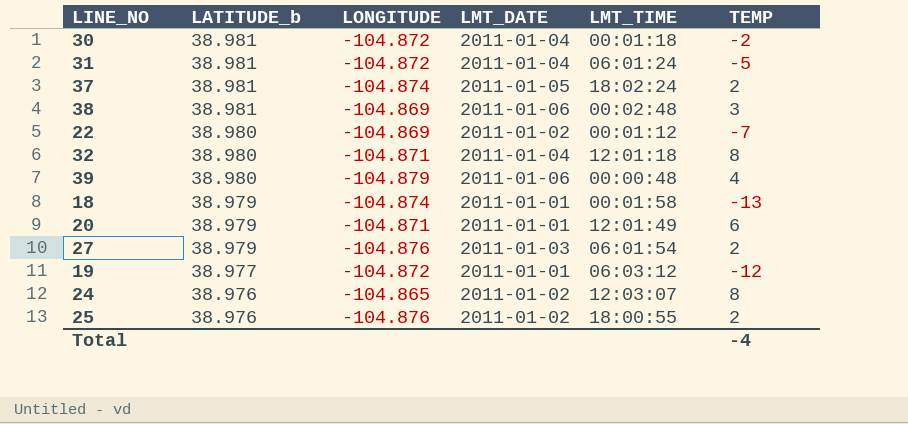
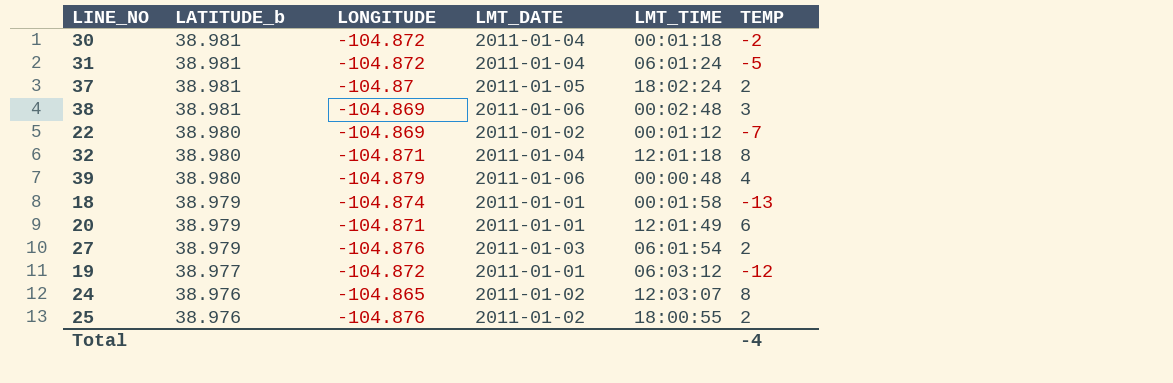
37 | LONGITUDE: -104.874 -> -104.87

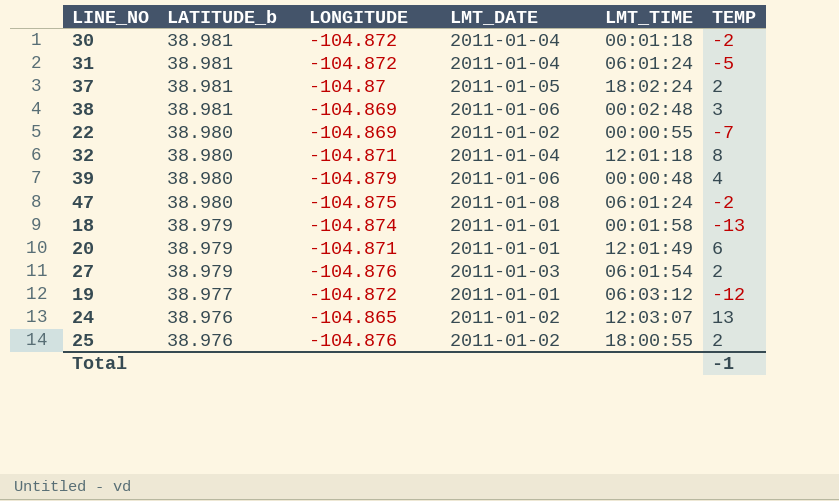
22 | LMT_TIME: 00:01:12 -> 00:00:55
row 47: none -> 38.980 | -104.875 | 2011-01-08 | 06:01:24 | -2
24 | TEMP: 8 -> 13
Total | TEMP: -4 -> -1

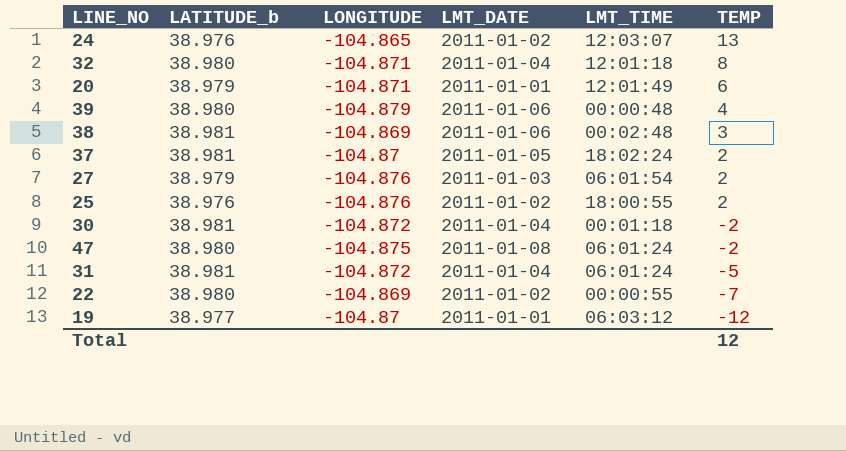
row order: LATITUDE_b descending -> TEMP descending
row 18: 38.979 | -104.874 | 2011-01-01 | 00:01:58 | -13 -> none
19 | LONGITUDE: -104.872 -> -104.87
Total | TEMP: -1 -> 12

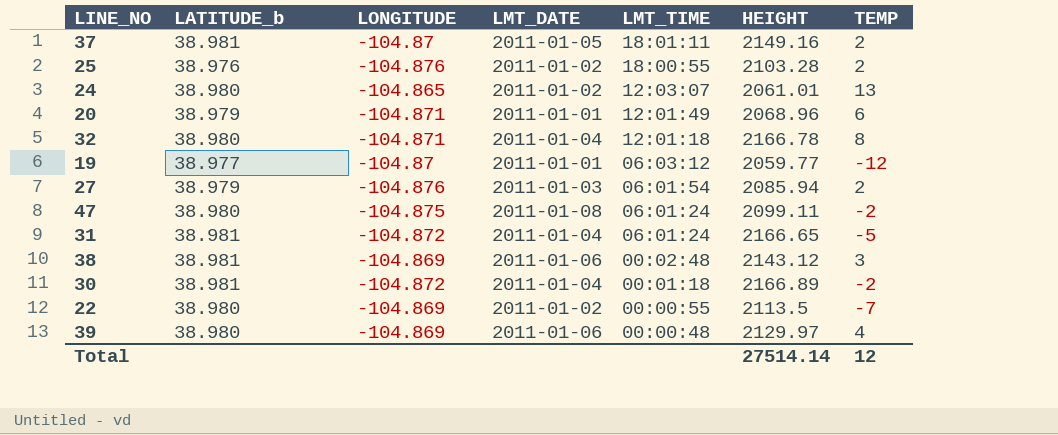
row order: TEMP descending -> LMT_TIME descending
column HEIGHT | position: none -> 6
37 | LMT_TIME: 18:02:24 -> 18:01:11
24 | LATITUDE_b: 38.976 -> 38.980
39 | LONGITUDE: -104.879 -> -104.869

